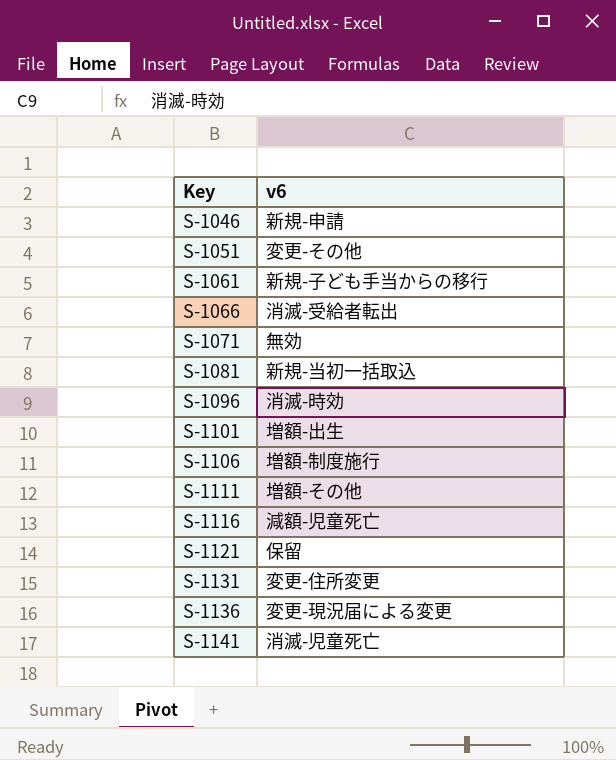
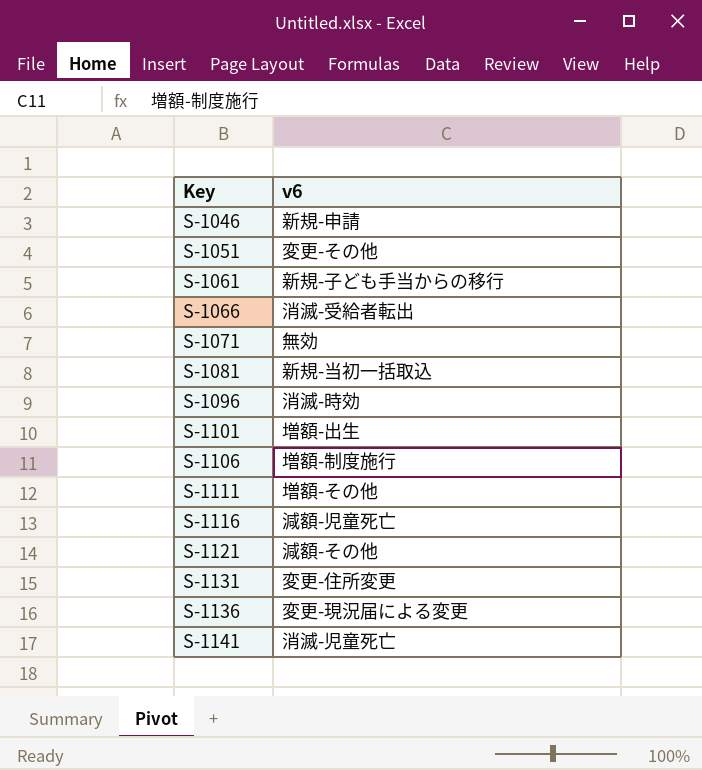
S-1121 | v6: 保留 -> 減額-その他

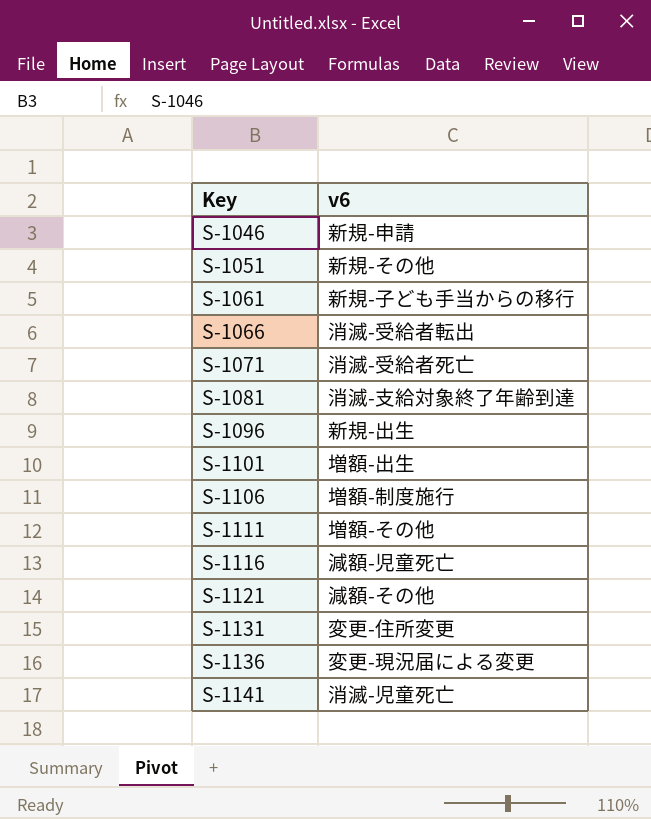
S-1051 | v6: 変更-その他 -> 新規-その他
S-1071 | v6: 無効 -> 消滅-受給者死亡
S-1081 | v6: 新規-当初一括取込 -> 消滅-支給対象終了年齢到達
S-1096 | v6: 消滅-時効 -> 新規-出生

